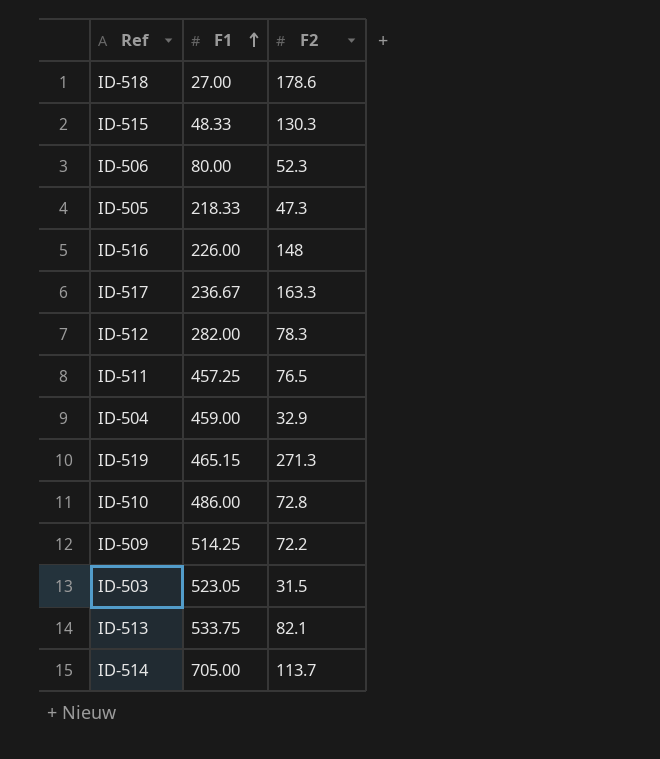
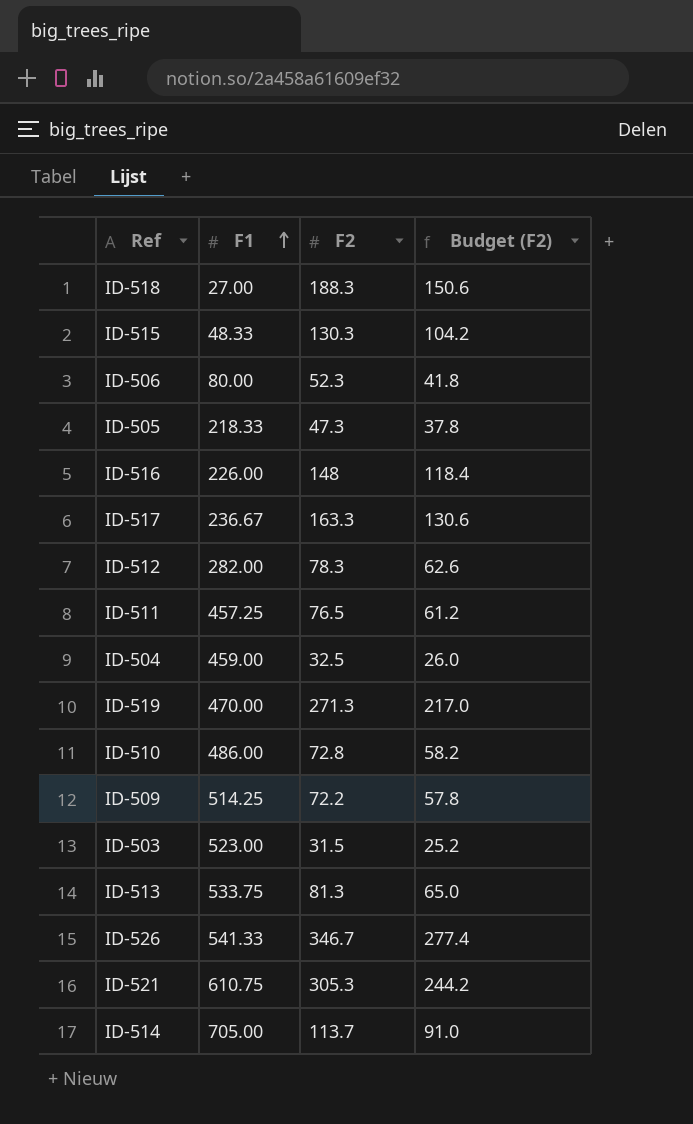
column Budget (F2) | formula: none -> [F2] * 0.8
ID-518 | F2: 178.6 -> 188.3
ID-504 | F2: 32.9 -> 32.5
ID-519 | F1: 465.15 -> 470.00
ID-503 | F1: 523.05 -> 523.00
ID-513 | F2: 82.1 -> 81.3
row ID-526: none -> 541.33 | 346.7 | 277.4
row ID-521: none -> 610.75 | 305.3 | 244.2

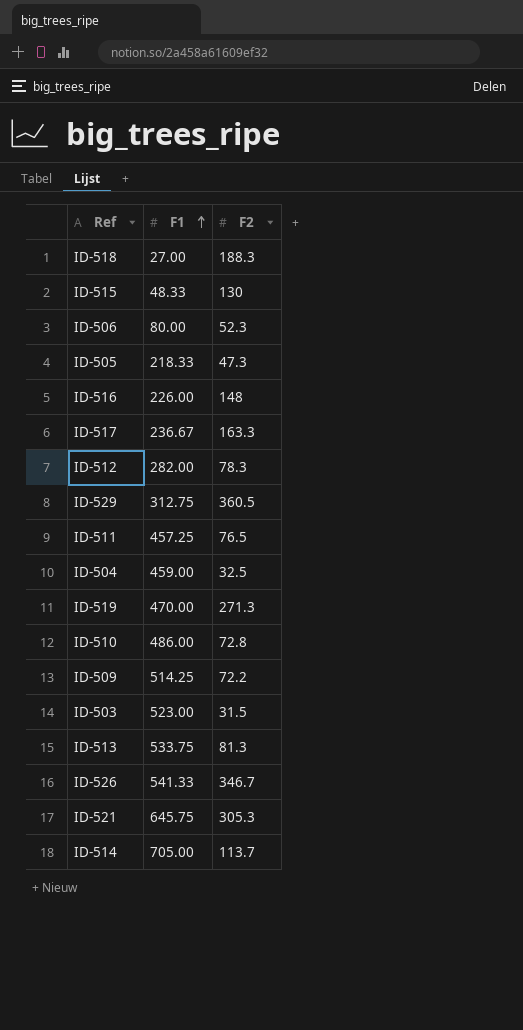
column Budget (F2) | formula: [F2] * 0.8 -> none
ID-515 | F2: 130.3 -> 130
row ID-529: none -> 312.75 | 360.5
ID-521 | F1: 610.75 -> 645.75

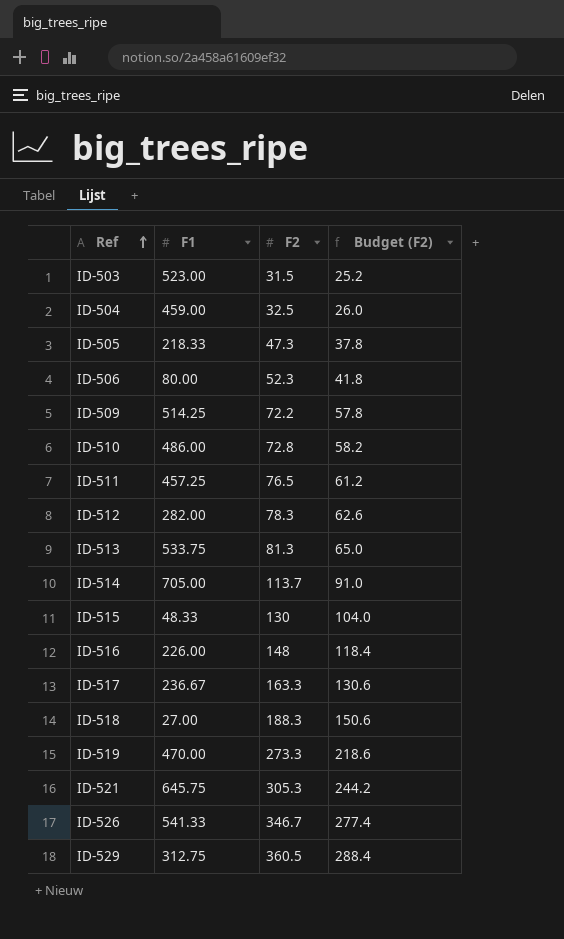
row order: F1 ascending -> Ref ascending
column Budget (F2) | formula: none -> [F2] * 0.8
ID-519 | F2: 271.3 -> 273.3

